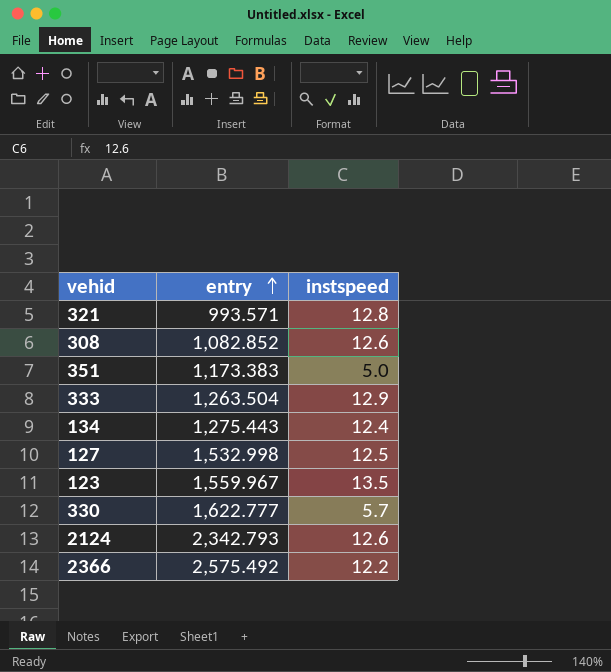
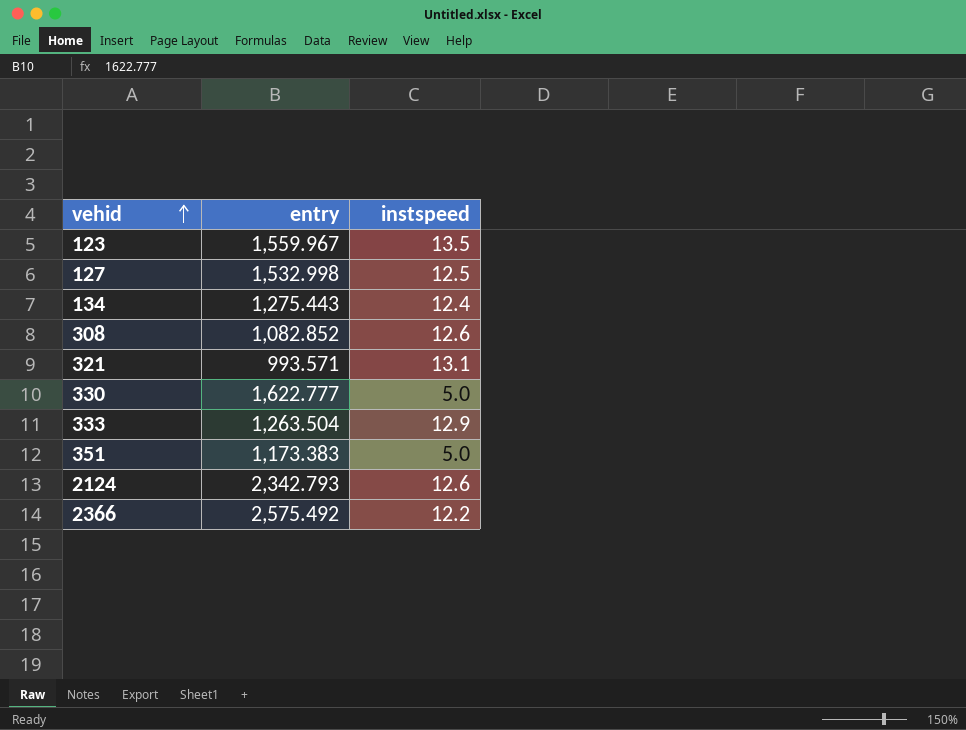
row order: entry ascending -> vehid ascending
321 | instspeed: 12.8 -> 13.1
330 | instspeed: 5.7 -> 5.0

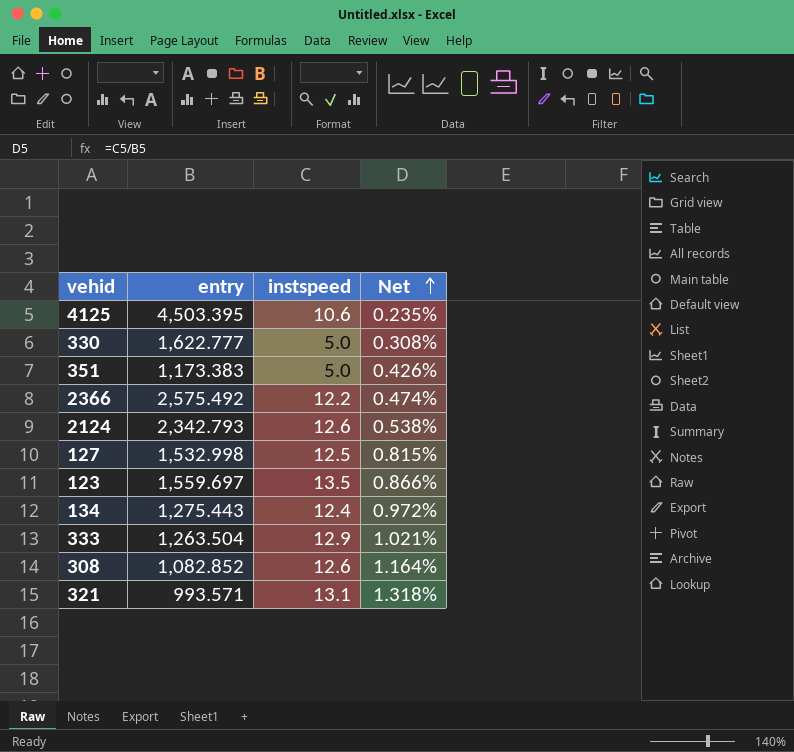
row order: vehid ascending -> Net ascending
column Net | formula: none -> [instspeed] / [entry]
row 4125: none -> 4,503.395 | 10.6 | 0.235%
123 | entry: 1,559.967 -> 1,559.697

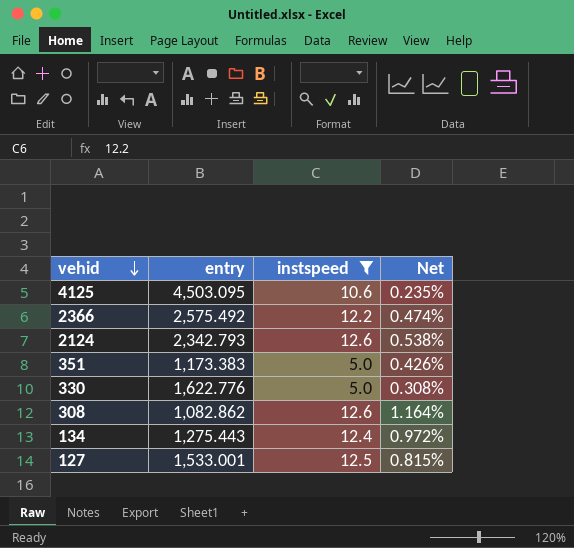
filter: none -> instspeed <= 12.6
row order: Net ascending -> vehid descending
4125 | entry: 4,503.395 -> 4,503.095
330 | entry: 1,622.777 -> 1,622.776
308 | entry: 1,082.852 -> 1,082.862
127 | entry: 1,532.998 -> 1,533.001

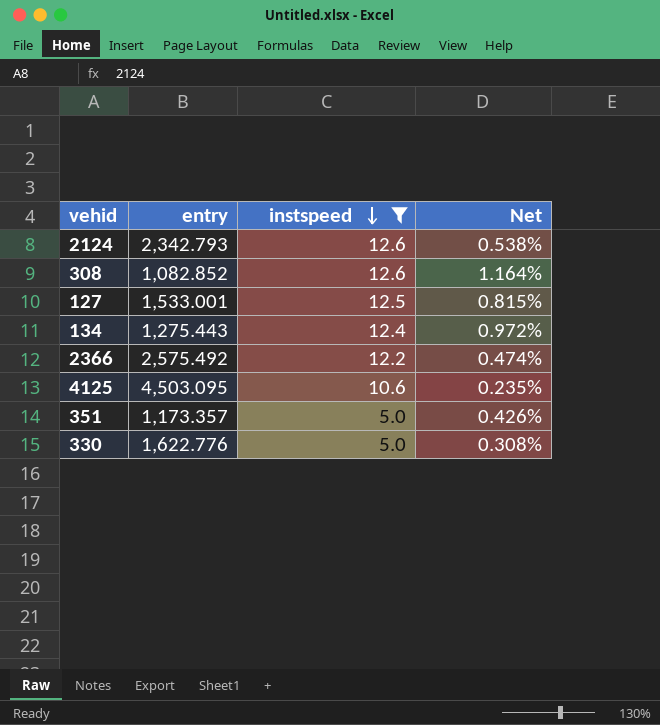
row order: vehid descending -> instspeed descending
308 | entry: 1,082.862 -> 1,082.852
351 | entry: 1,173.383 -> 1,173.357

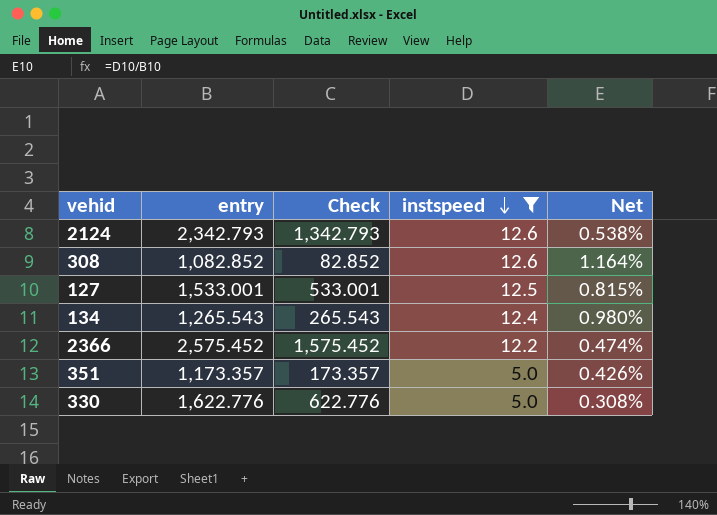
column Check | formula: none -> [entry] - 1000
row 4125: 4,503.095 | 10.6 | 0.235% -> none
134 | entry: 1,275.443 -> 1,265.543
134 | Net: 0.972% -> 0.980%
2366 | entry: 2,575.492 -> 2,575.452

